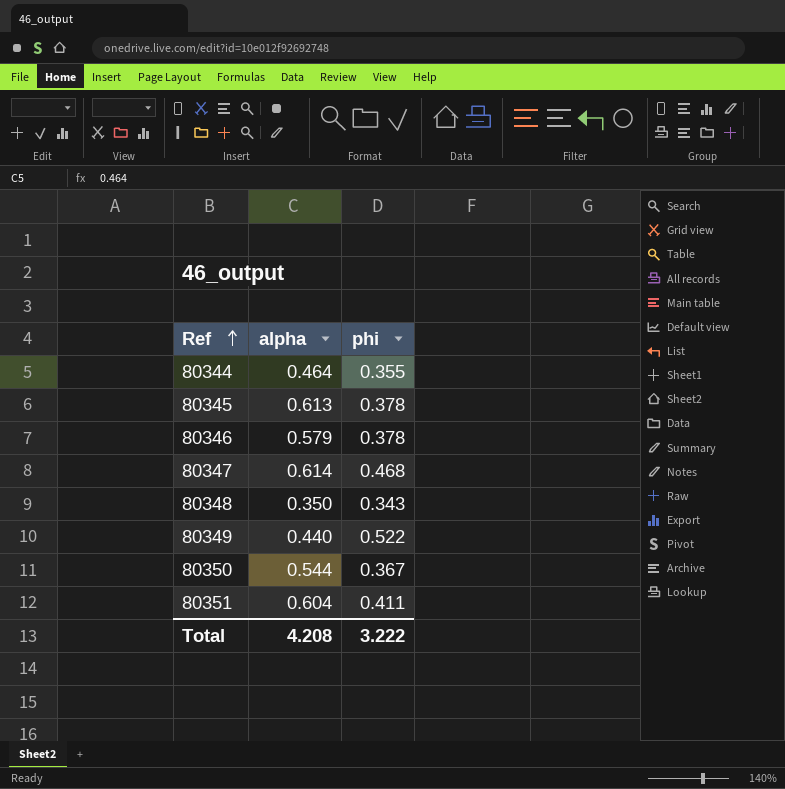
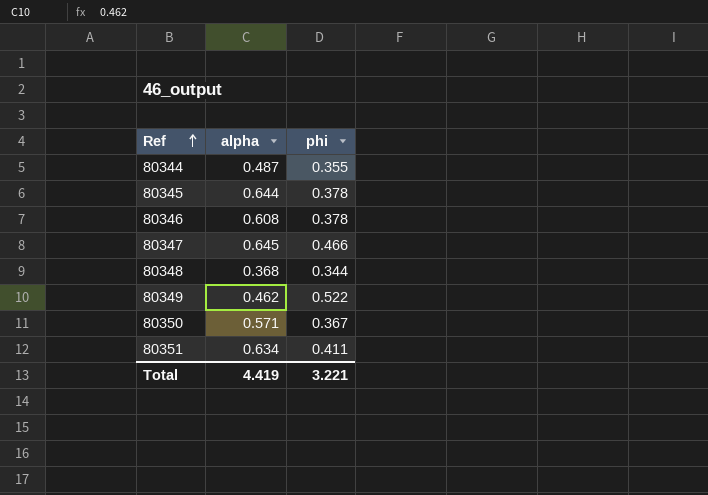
80344 | alpha: 0.464 -> 0.487
80345 | alpha: 0.613 -> 0.644
80346 | alpha: 0.579 -> 0.608
80347 | alpha: 0.614 -> 0.645
80347 | phi: 0.468 -> 0.466
80348 | alpha: 0.350 -> 0.368
80348 | phi: 0.343 -> 0.344
80349 | alpha: 0.440 -> 0.462
80350 | alpha: 0.544 -> 0.571
80351 | alpha: 0.604 -> 0.634
Total | alpha: 4.208 -> 4.419
Total | phi: 3.222 -> 3.221

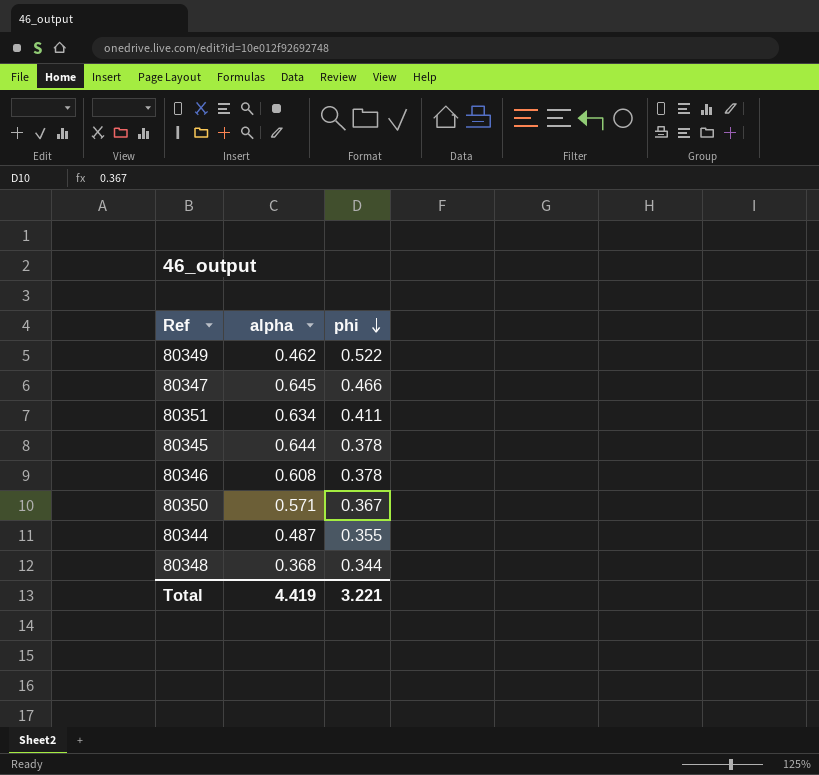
row order: Ref ascending -> phi descending

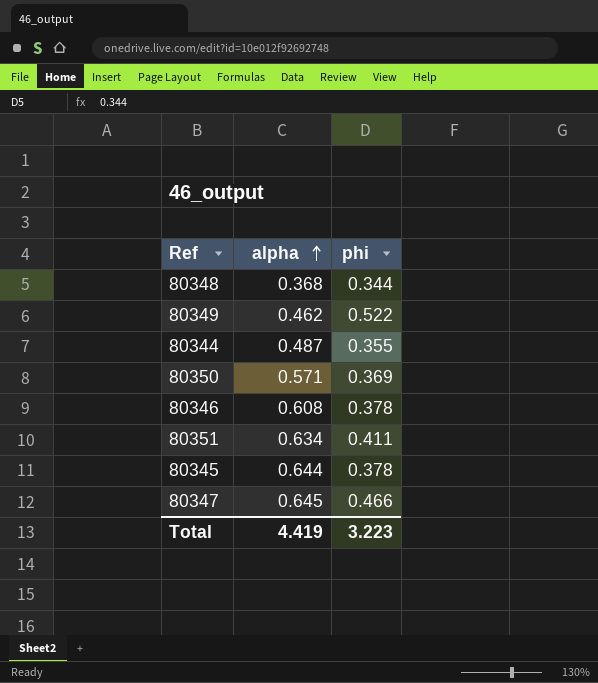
row order: phi descending -> alpha ascending
80350 | phi: 0.367 -> 0.369
Total | phi: 3.221 -> 3.223

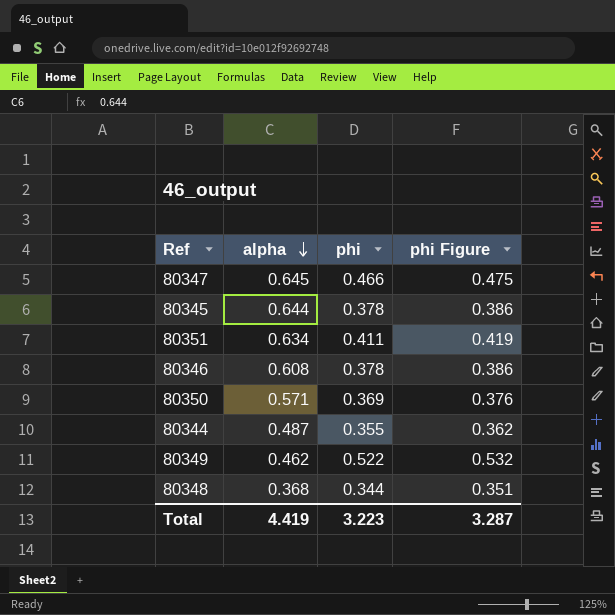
row order: alpha ascending -> alpha descending
column phi Figure | formula: none -> [phi] * 1.02

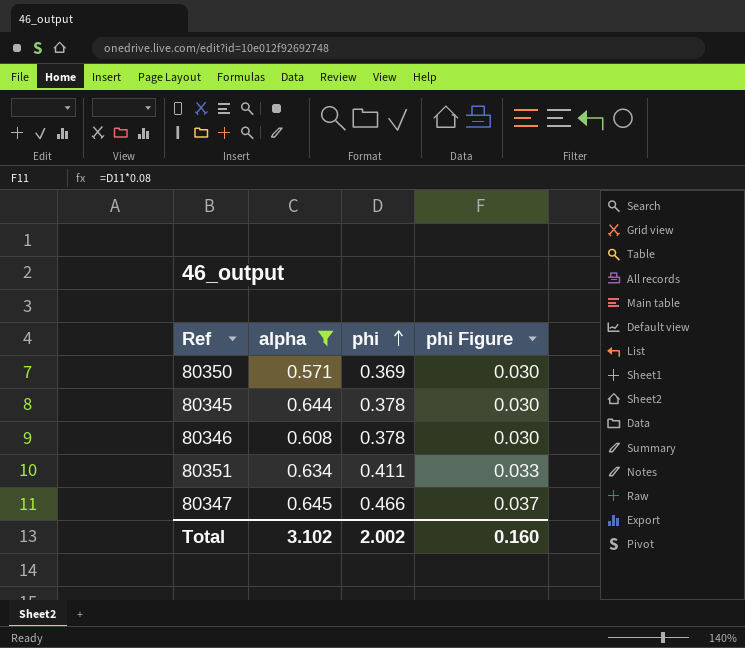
filter: none -> alpha >= 0.571
row order: alpha descending -> phi ascending
column phi Figure | formula: [phi] * 1.02 -> [phi] * 0.08
Total | alpha: 4.419 -> 3.102
Total | phi: 3.223 -> 2.002
Total | phi Figure: 3.287 -> 0.160

